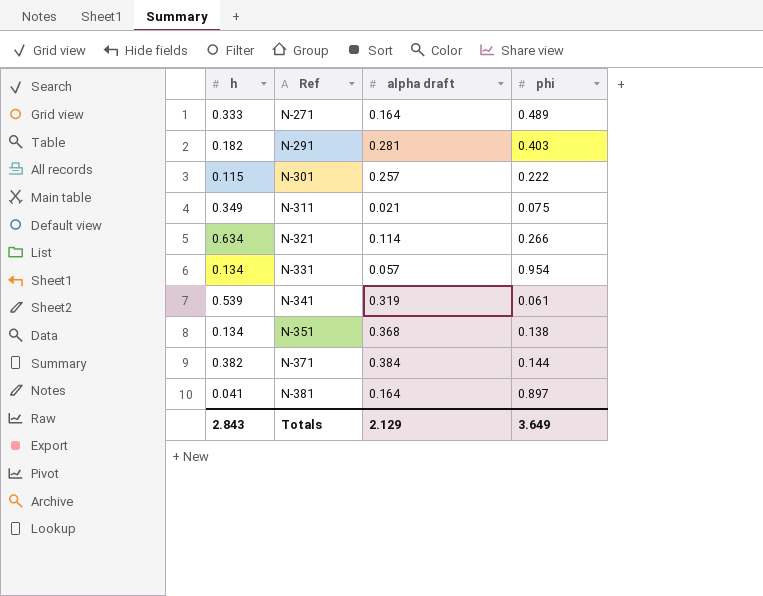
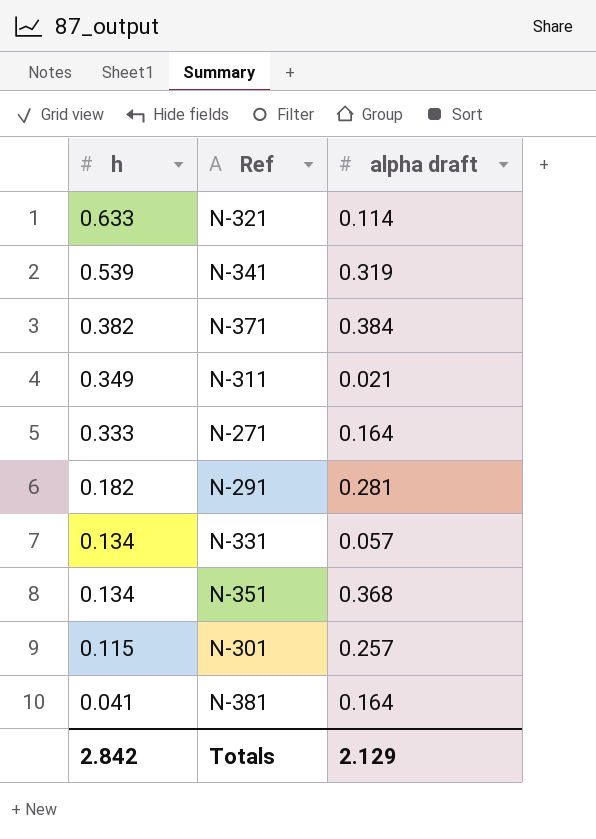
row order: Ref ascending -> h descending
column phi | position: 4 -> none
N-321 | h: 0.634 -> 0.633
Totals | h: 2.843 -> 2.842

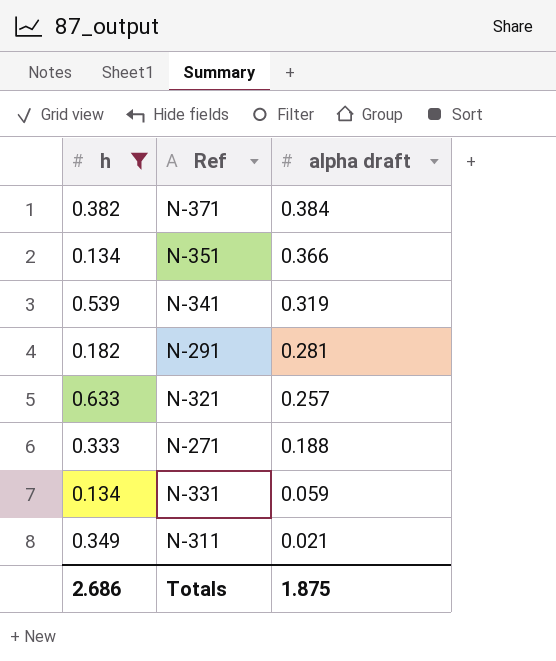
filter: none -> h >= 0.134
row order: h descending -> alpha draft descending
N-351 | alpha draft: 0.368 -> 0.366
N-321 | alpha draft: 0.114 -> 0.257
N-271 | alpha draft: 0.164 -> 0.188
N-331 | alpha draft: 0.057 -> 0.059
Totals | h: 2.842 -> 2.686
Totals | alpha draft: 2.129 -> 1.875

